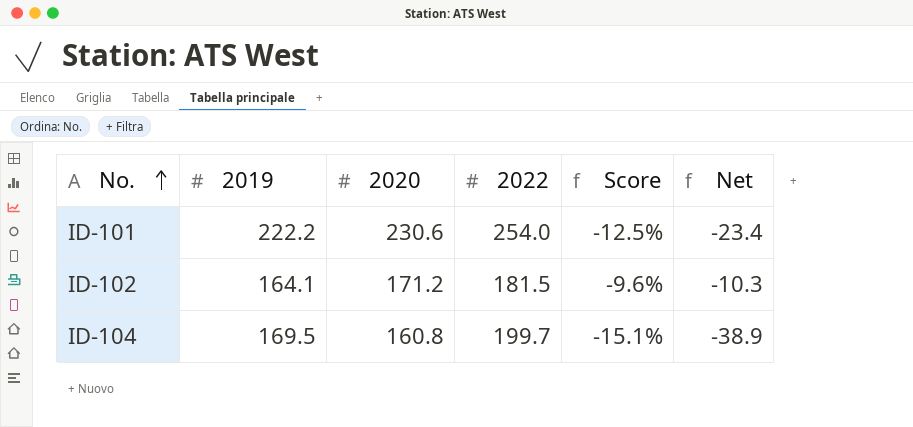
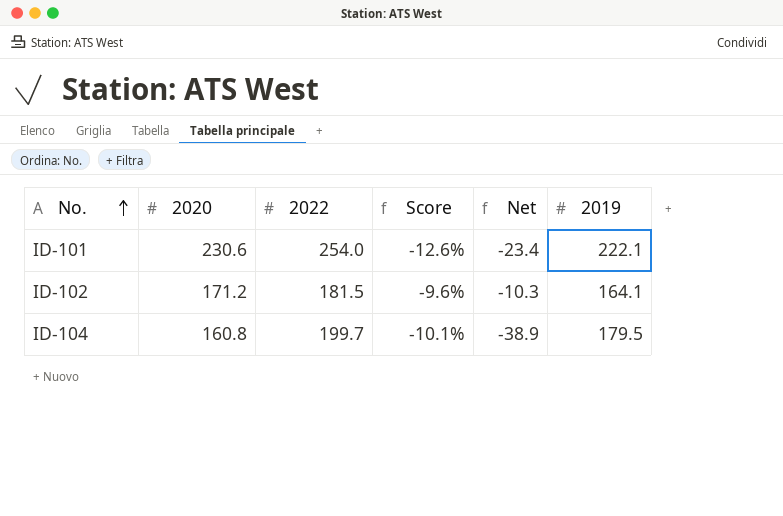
column 2019 | position: 2 -> 6
ID-101 | Score: -12.5% -> -12.6%
ID-101 | 2019: 222.2 -> 222.1
ID-104 | Score: -15.1% -> -10.1%
ID-104 | 2019: 169.5 -> 179.5

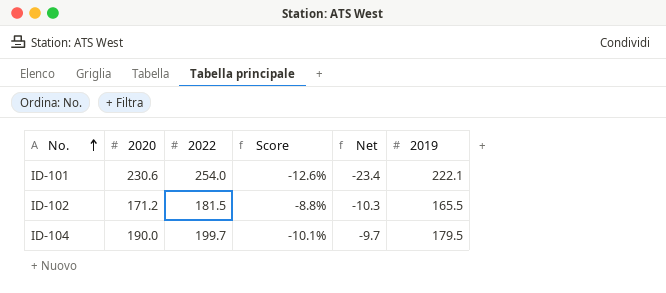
ID-102 | Score: -9.6% -> -8.8%
ID-102 | 2019: 164.1 -> 165.5
ID-104 | 2020: 160.8 -> 190.0
ID-104 | Net: -38.9 -> -9.7

